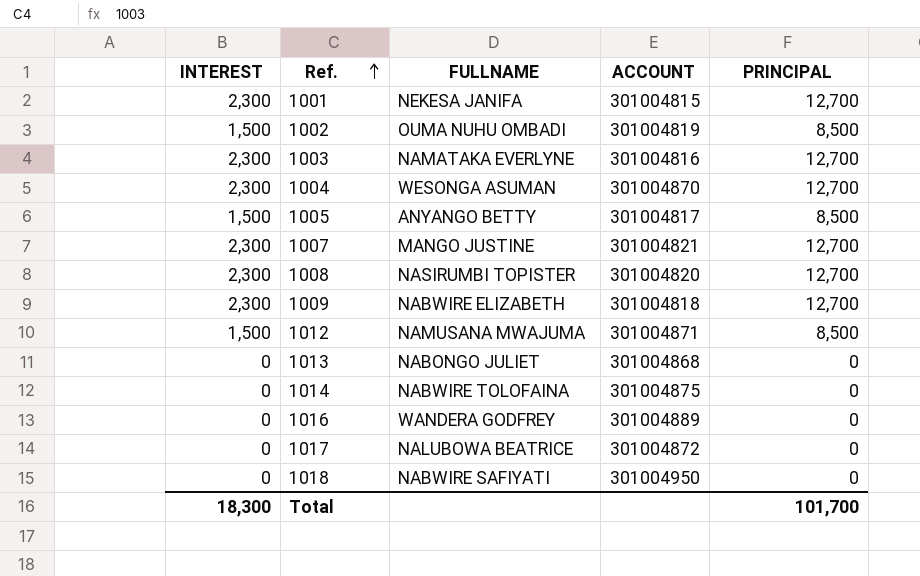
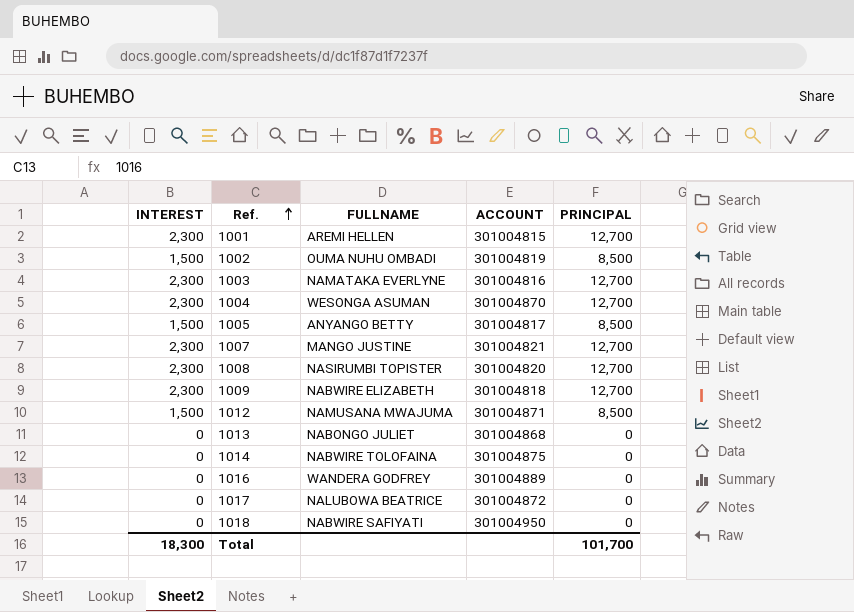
1001 | FULLNAME: NEKESA JANIFA -> AREMI HELLEN

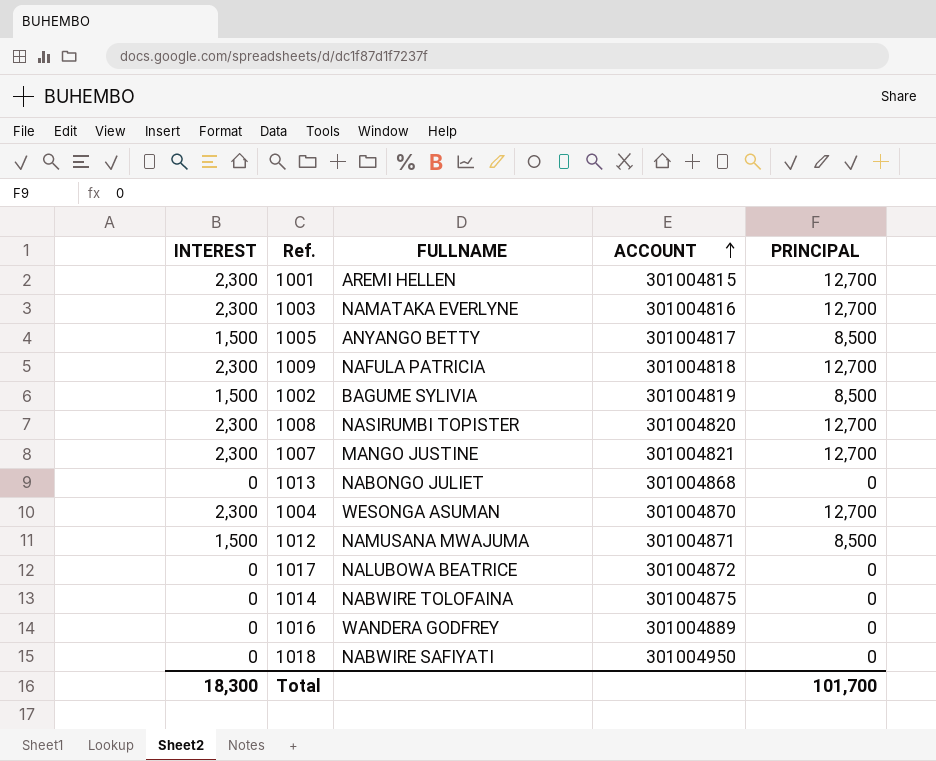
row order: Ref. ascending -> ACCOUNT ascending
1009 | FULLNAME: NABWIRE ELIZABETH -> NAFULA PATRICIA
1002 | FULLNAME: OUMA NUHU OMBADI -> BAGUME SYLIVIA

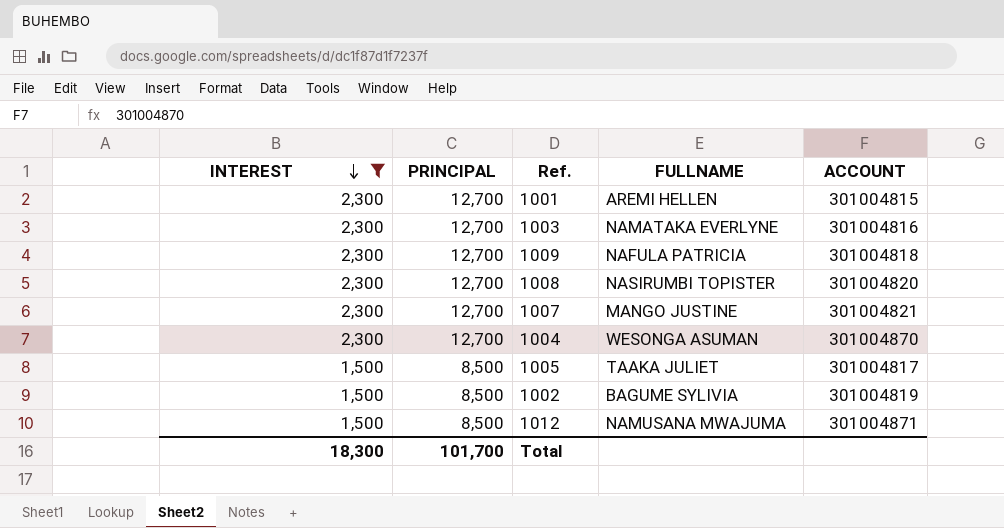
filter: none -> INTEREST != 0
row order: ACCOUNT ascending -> INTEREST descending
column PRINCIPAL | position: 5 -> 2
1005 | FULLNAME: ANYANGO BETTY -> TAAKA JULIET

